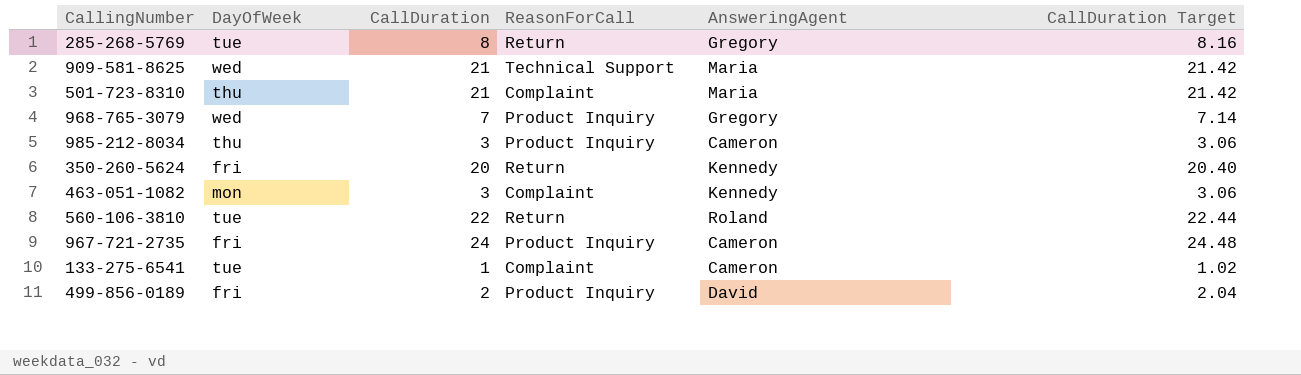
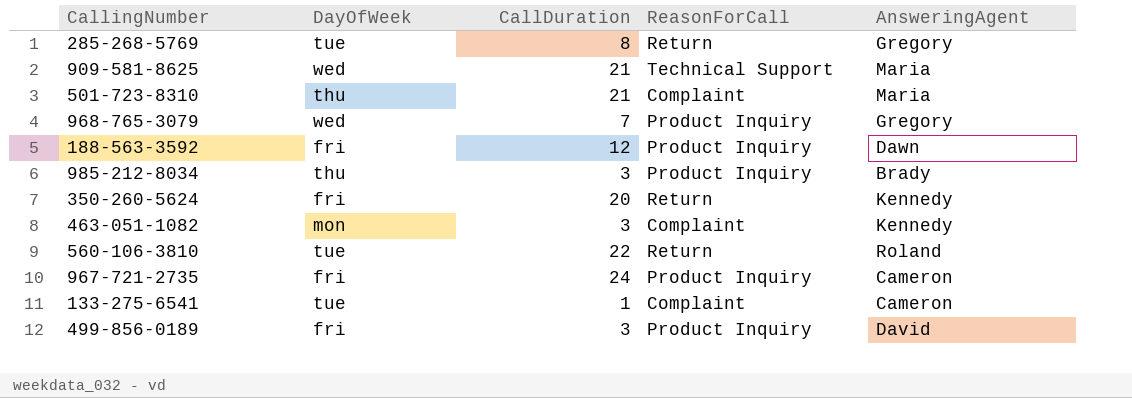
column CallDuration Target | formula: [CallDuration] * 1.02 -> none
row 188-563-3592: none -> fri | 12 | Product Inquiry | Dawn
985-212-8034 | AnsweringAgent: Cameron -> Brady
499-856-0189 | CallDuration: 2 -> 3

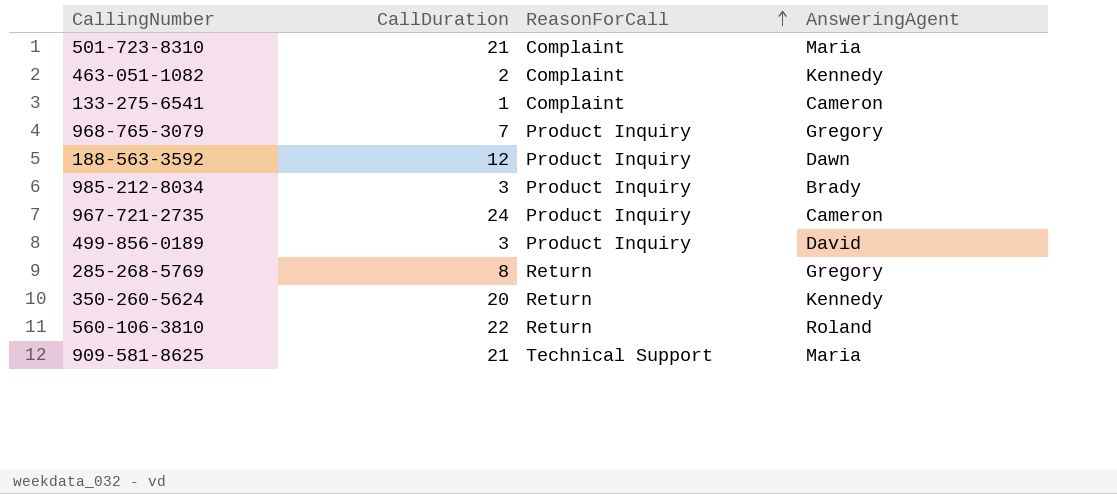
row order: none -> ReasonForCall ascending
column DayOfWeek | position: 2 -> none
463-051-1082 | CallDuration: 3 -> 2

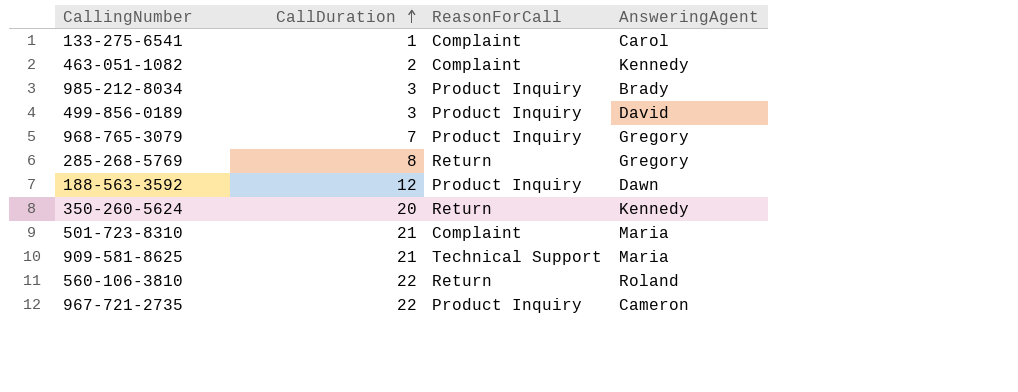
row order: ReasonForCall ascending -> CallDuration ascending
133-275-6541 | AnsweringAgent: Cameron -> Carol
967-721-2735 | CallDuration: 24 -> 22

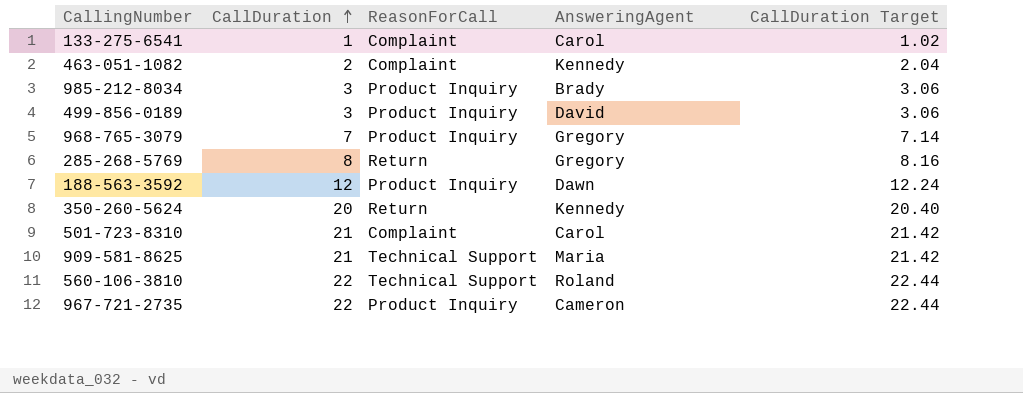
column CallDuration Target | formula: none -> [CallDuration] * 1.02
501-723-8310 | AnsweringAgent: Maria -> Carol
560-106-3810 | ReasonForCall: Return -> Technical Support

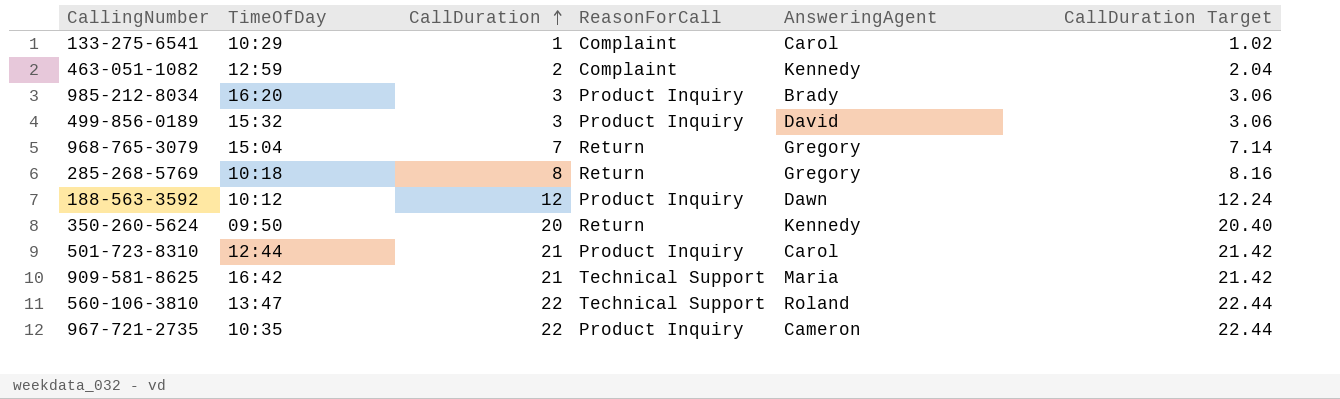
column TimeOfDay | position: none -> 2
968-765-3079 | ReasonForCall: Product Inquiry -> Return
501-723-8310 | ReasonForCall: Complaint -> Product Inquiry

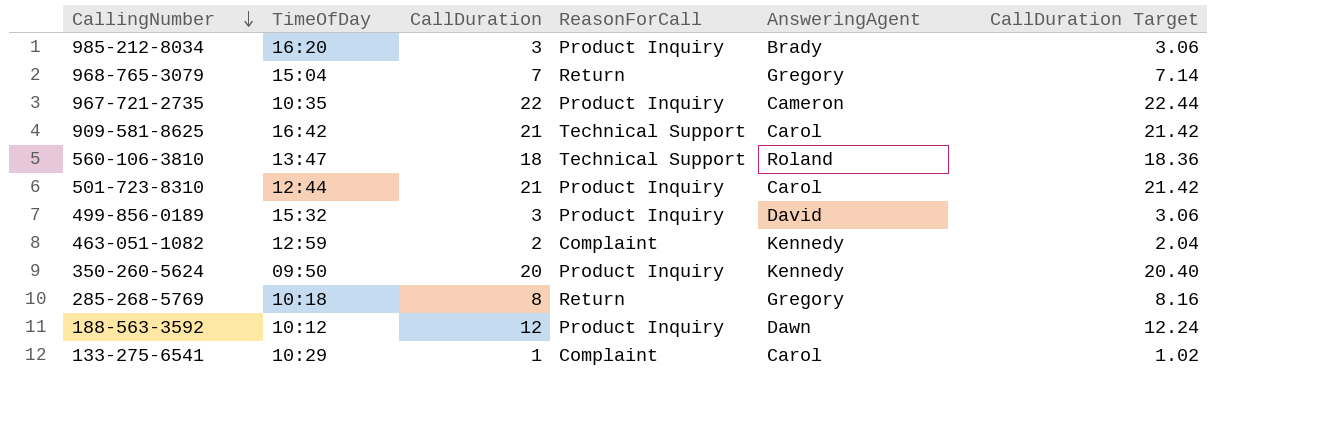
row order: CallDuration ascending -> CallingNumber descending
909-581-8625 | AnsweringAgent: Maria -> Carol
560-106-3810 | CallDuration: 22 -> 18
560-106-3810 | CallDuration Target: 22.44 -> 18.36
350-260-5624 | ReasonForCall: Return -> Product Inquiry

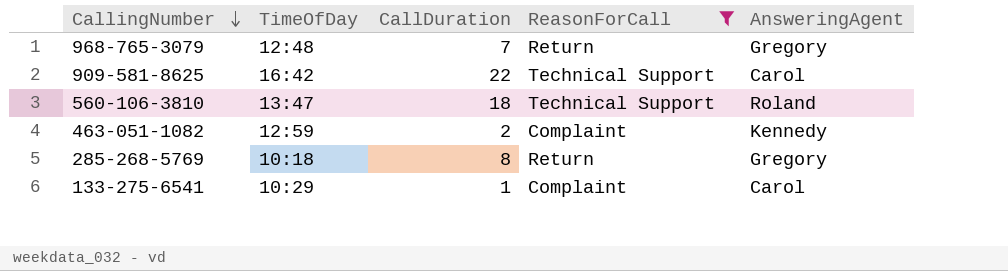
filter: none -> ReasonForCall != Product Inquiry
column CallDuration Target | formula: [CallDuration] * 1.02 -> none
968-765-3079 | TimeOfDay: 15:04 -> 12:48
909-581-8625 | CallDuration: 21 -> 22

